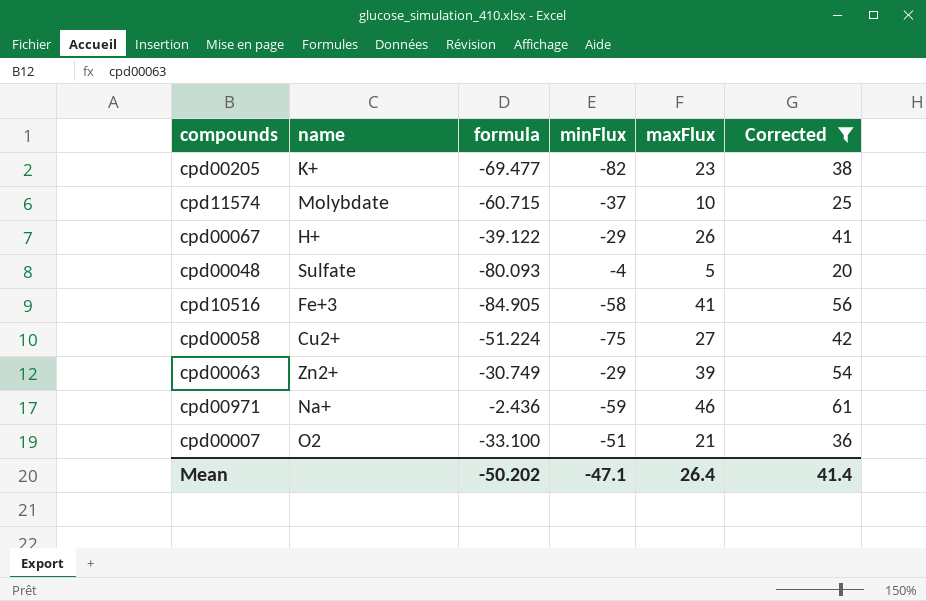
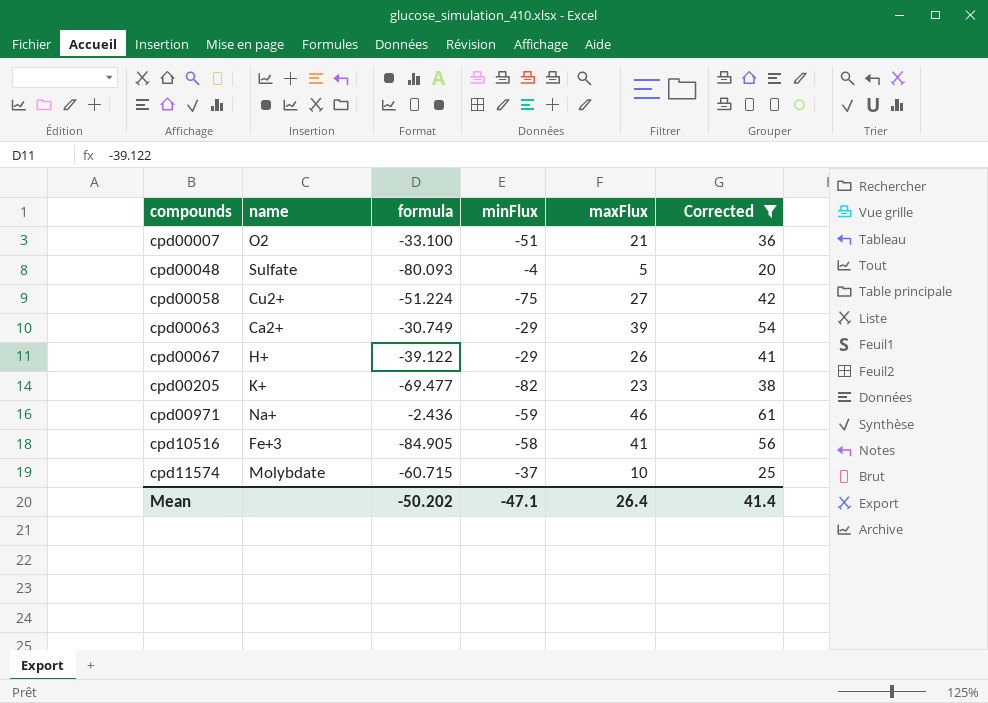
row order: none -> compounds ascending
cpd00063 | name: Zn2+ -> Ca2+

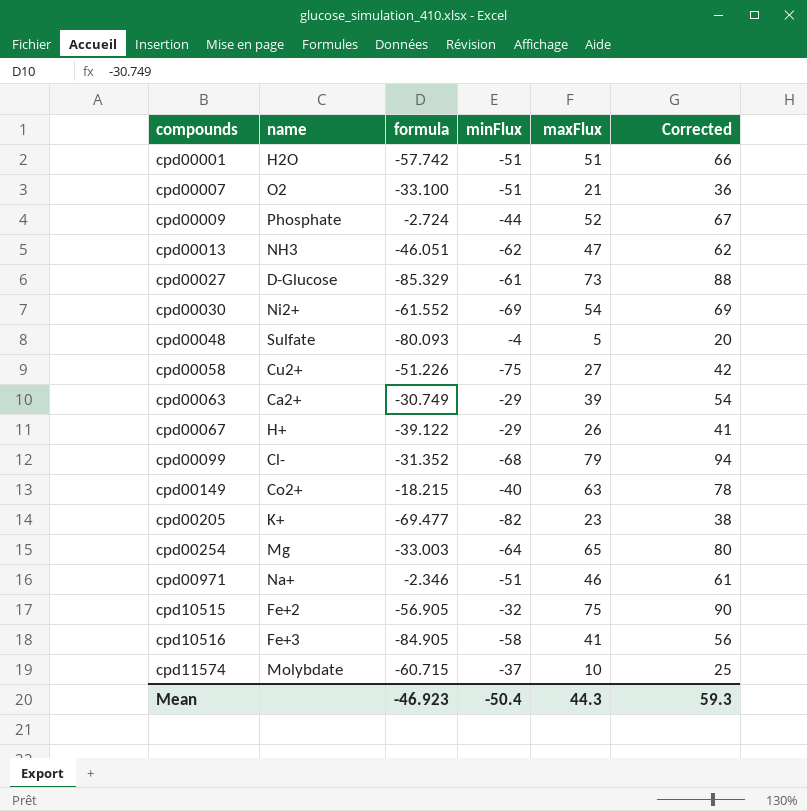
filter: Corrected <= 61 -> none
cpd00058 | formula: -51.224 -> -51.226
cpd00971 | formula: -2.436 -> -2.346
cpd00971 | minFlux: -59 -> -51
Mean | formula: -50.202 -> -46.923
Mean | minFlux: -47.1 -> -50.4
Mean | maxFlux: 26.4 -> 44.3
Mean | Corrected: 41.4 -> 59.3

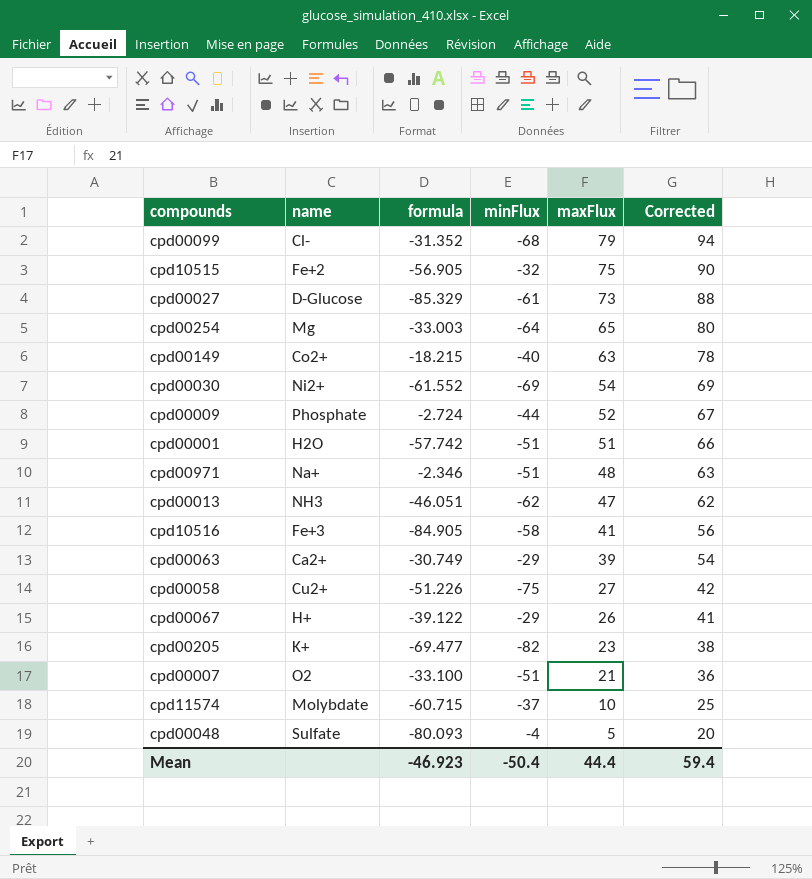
row order: compounds ascending -> maxFlux descending
cpd00971 | maxFlux: 46 -> 48
cpd00971 | Corrected: 61 -> 63
Mean | maxFlux: 44.3 -> 44.4
Mean | Corrected: 59.3 -> 59.4

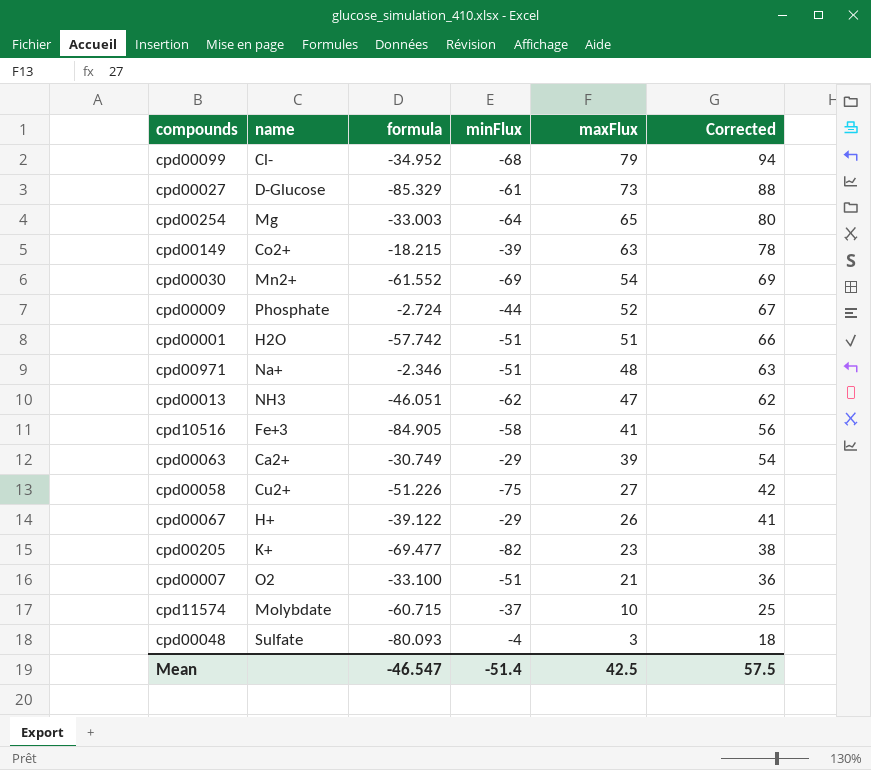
row cpd10515: Fe+2 | -56.905 | -32 | 75 | 90 -> none
cpd00099 | formula: -31.352 -> -34.952
cpd00149 | minFlux: -40 -> -39
cpd00030 | name: Ni2+ -> Mn2+
cpd00048 | maxFlux: 5 -> 3
cpd00048 | Corrected: 20 -> 18
Mean | formula: -46.923 -> -46.547
Mean | minFlux: -50.4 -> -51.4
Mean | maxFlux: 44.4 -> 42.5
Mean | Corrected: 59.4 -> 57.5

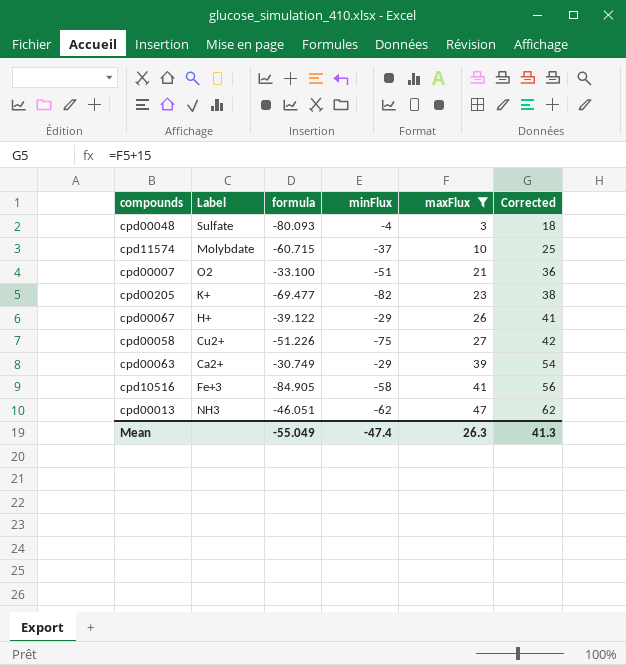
filter: none -> maxFlux <= 47
row order: maxFlux descending -> maxFlux ascending
column name: name -> Label
Mean | formula: -46.547 -> -55.049
Mean | minFlux: -51.4 -> -47.4
Mean | maxFlux: 42.5 -> 26.3
Mean | Corrected: 57.5 -> 41.3

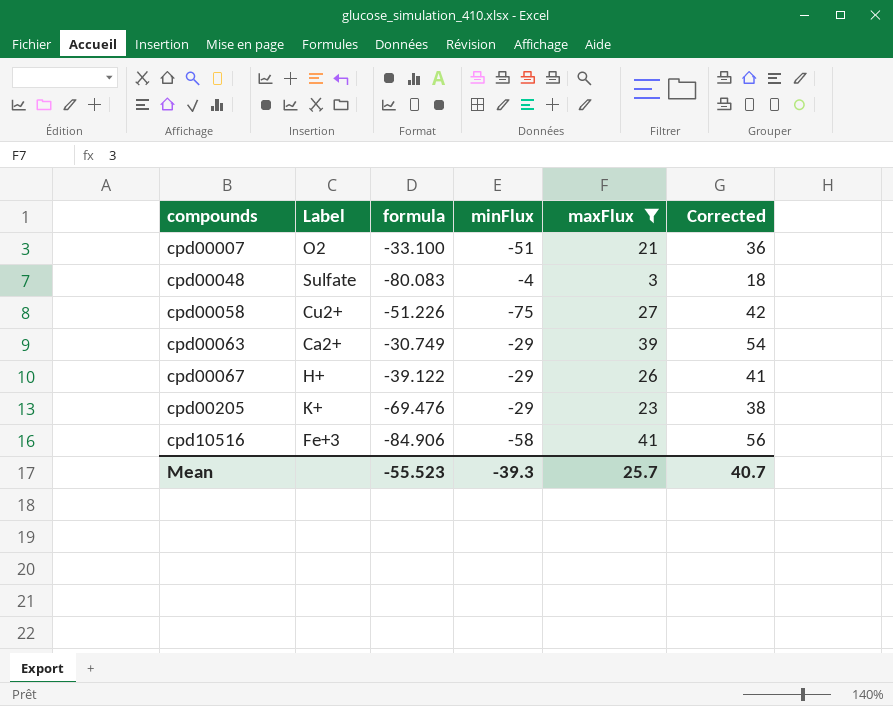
row order: maxFlux ascending -> compounds ascending
row cpd11574: Molybdate | -60.715 | -37 | 10 | 25 -> none
row cpd00013: NH3 | -46.051 | -62 | 47 | 62 -> none
cpd00048 | formula: -80.093 -> -80.083
cpd00205 | formula: -69.477 -> -69.476
cpd00205 | minFlux: -82 -> -29
cpd10516 | formula: -84.905 -> -84.906
Mean | formula: -55.049 -> -55.523
Mean | minFlux: -47.4 -> -39.3
Mean | maxFlux: 26.3 -> 25.7
Mean | Corrected: 41.3 -> 40.7

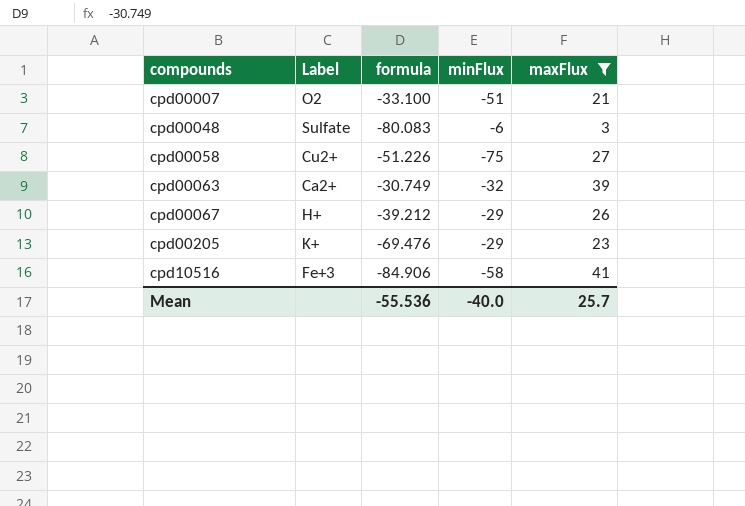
column Corrected | formula: [maxFlux] + 15 -> none
cpd00048 | minFlux: -4 -> -6
cpd00063 | minFlux: -29 -> -32
cpd00067 | formula: -39.122 -> -39.212
Mean | formula: -55.523 -> -55.536
Mean | minFlux: -39.3 -> -40.0

